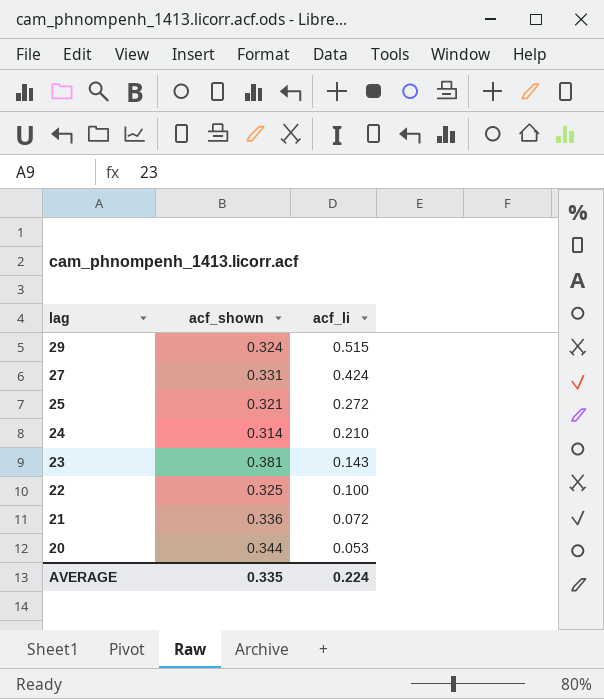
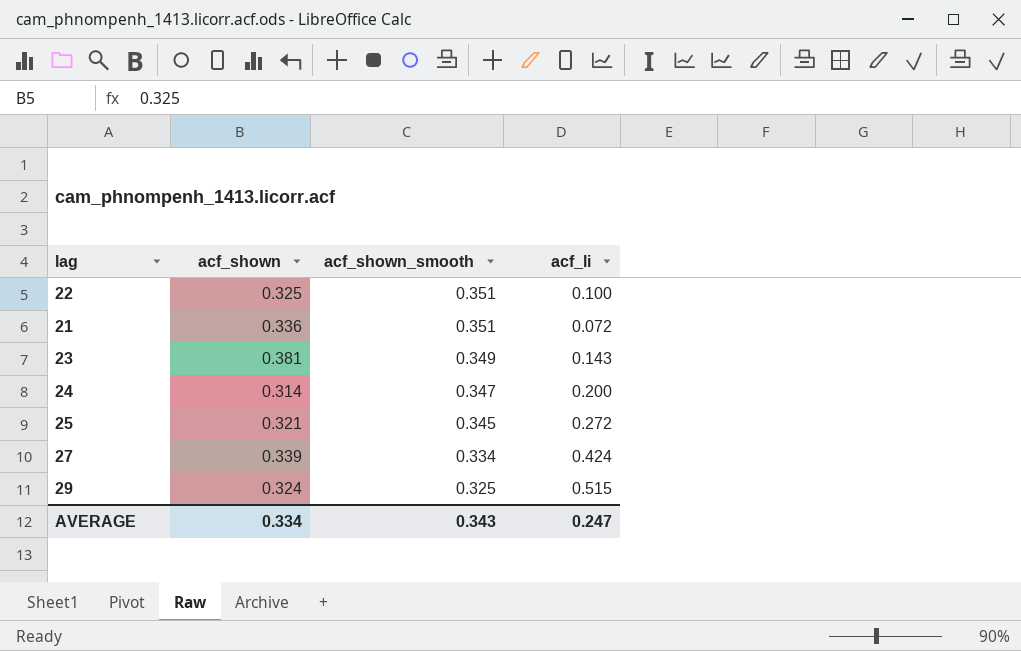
row order: lag descending -> acf_shown_smooth descending
column acf_shown_smooth | position: none -> 3
row 20: 0.344 | 0.053 -> none
24 | acf_li: 0.210 -> 0.200
27 | acf_shown: 0.331 -> 0.339
AVERAGE | acf_shown: 0.335 -> 0.334
AVERAGE | acf_li: 0.224 -> 0.247

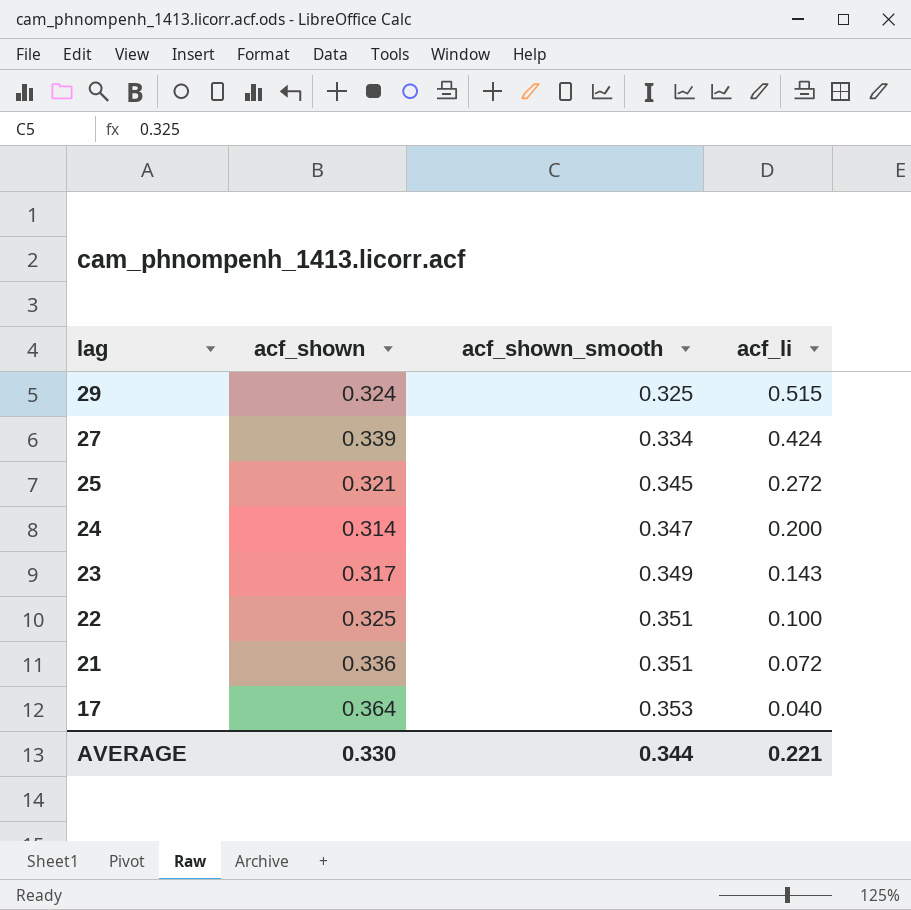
row order: acf_shown_smooth descending -> lag descending
23 | acf_shown: 0.381 -> 0.317
row 17: none -> 0.364 | 0.353 | 0.040
AVERAGE | acf_shown: 0.334 -> 0.330
AVERAGE | acf_shown_smooth: 0.343 -> 0.344
AVERAGE | acf_li: 0.247 -> 0.221

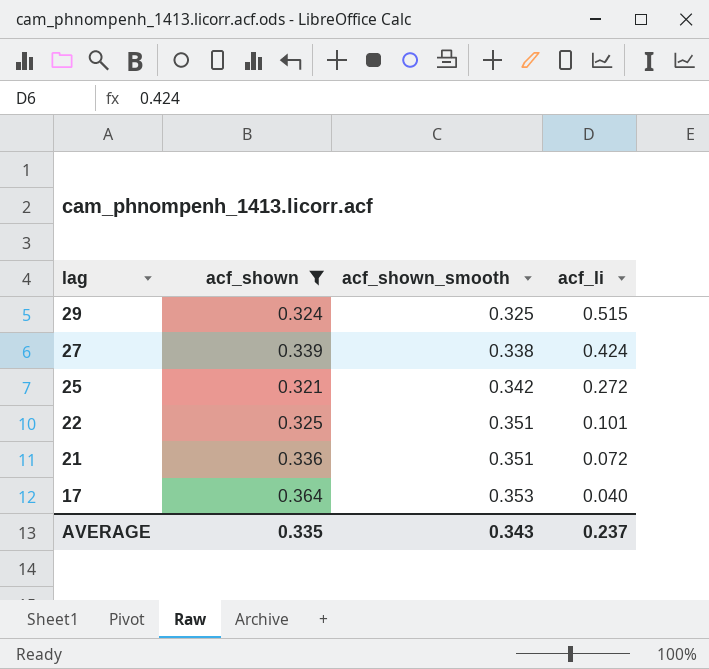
filter: none -> acf_shown >= 0.321
27 | acf_shown_smooth: 0.334 -> 0.338
25 | acf_shown_smooth: 0.345 -> 0.342
22 | acf_li: 0.100 -> 0.101
AVERAGE | acf_shown: 0.330 -> 0.335
AVERAGE | acf_shown_smooth: 0.344 -> 0.343
AVERAGE | acf_li: 0.221 -> 0.237

